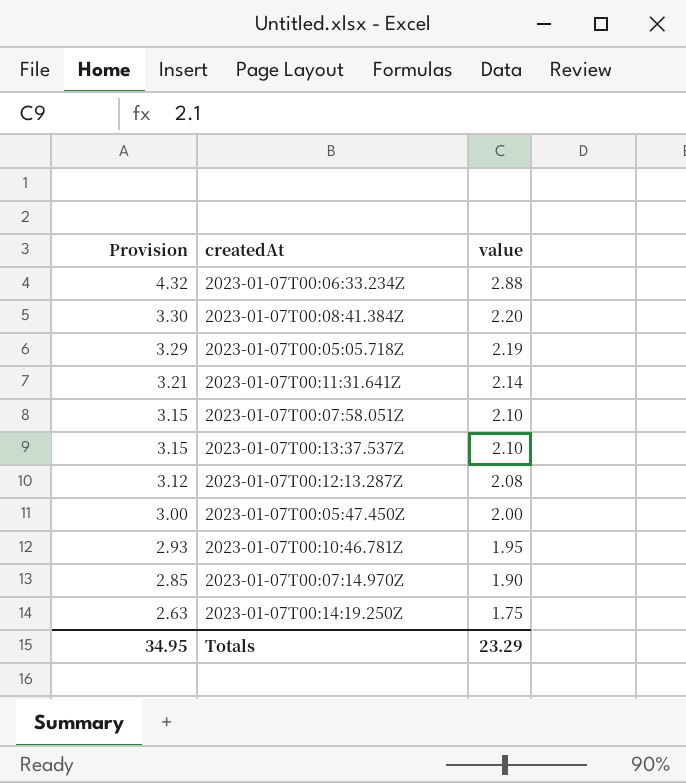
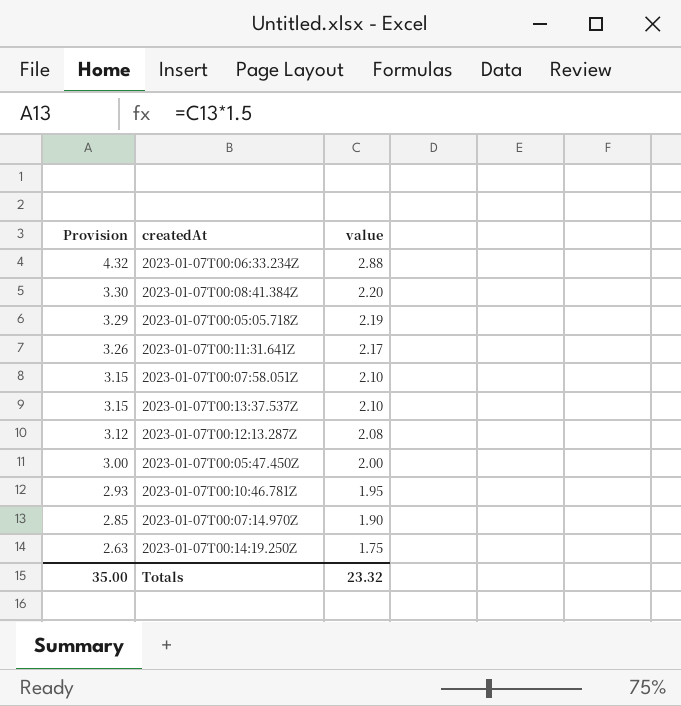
2023-01-07T00:11:31.641Z | Provision: 3.21 -> 3.26
2023-01-07T00:11:31.641Z | value: 2.14 -> 2.17
Totals | Provision: 34.95 -> 35.00
Totals | value: 23.29 -> 23.32

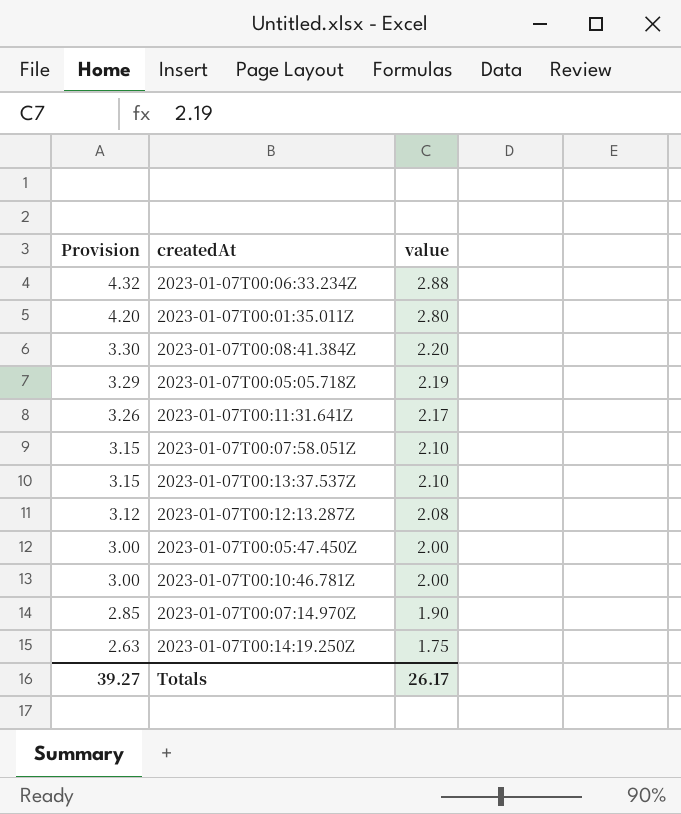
row 2023-01-07T00:01:35.011Z: none -> 4.20 | 2.80
2023-01-07T00:10:46.781Z | Provision: 2.93 -> 3.00
2023-01-07T00:10:46.781Z | value: 1.95 -> 2.00
Totals | Provision: 35.00 -> 39.27
Totals | value: 23.32 -> 26.17

